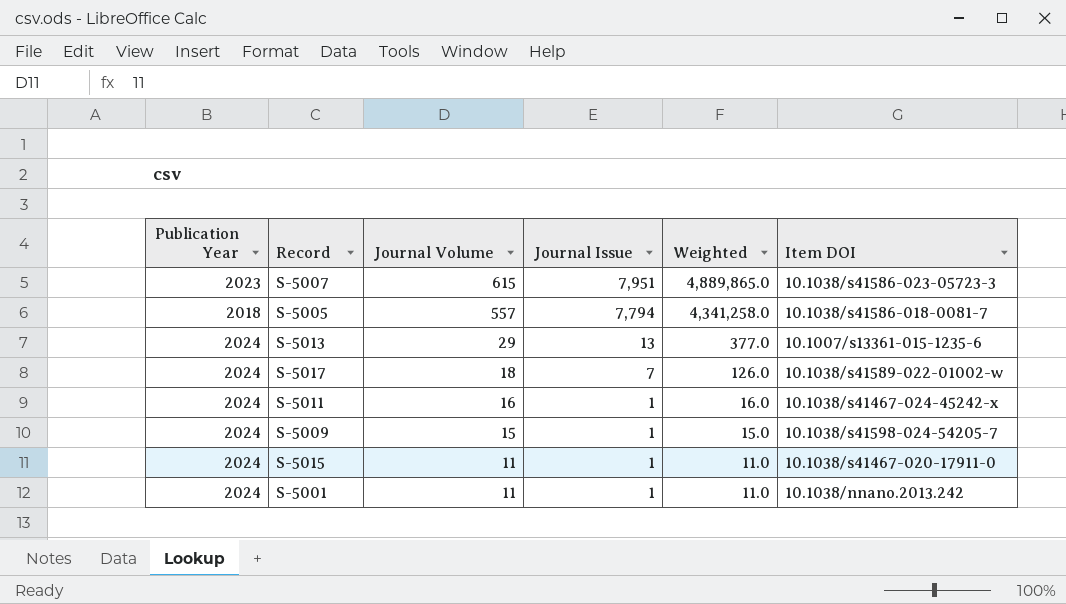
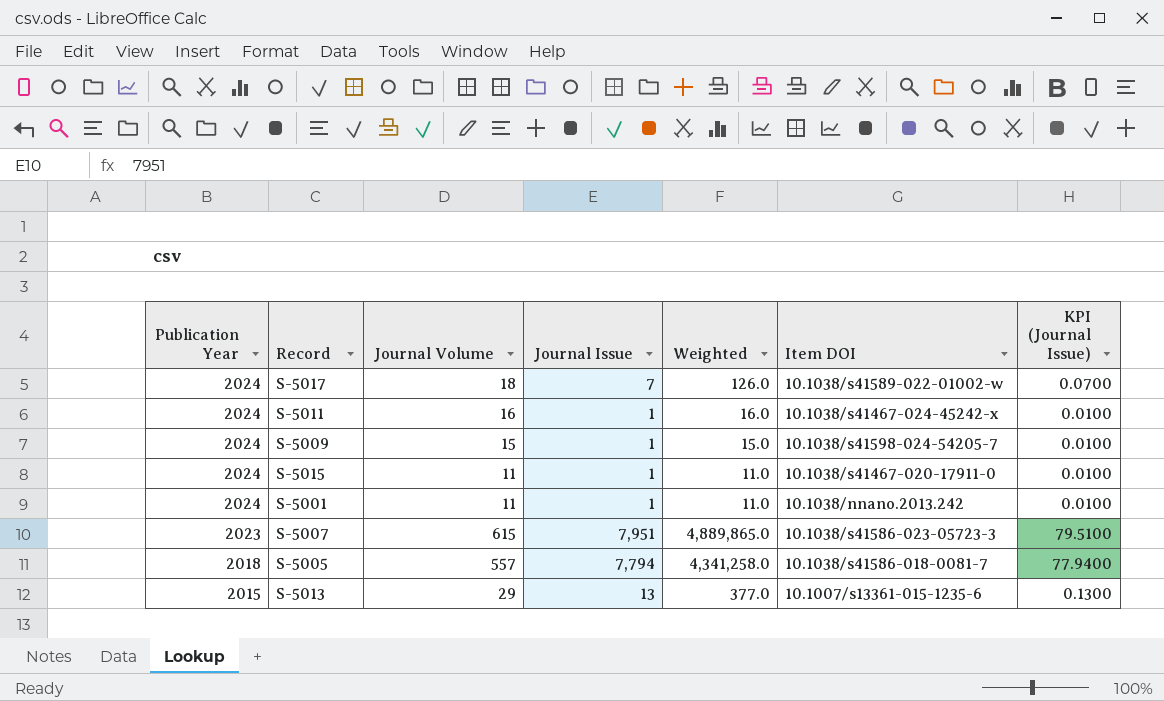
row order: Journal Volume descending -> Publication Year descending
column KPI (Journal Issue) | formula: none -> [Journal Issue] * 0.01
S-5013 | Publication Year: 2024 -> 2015

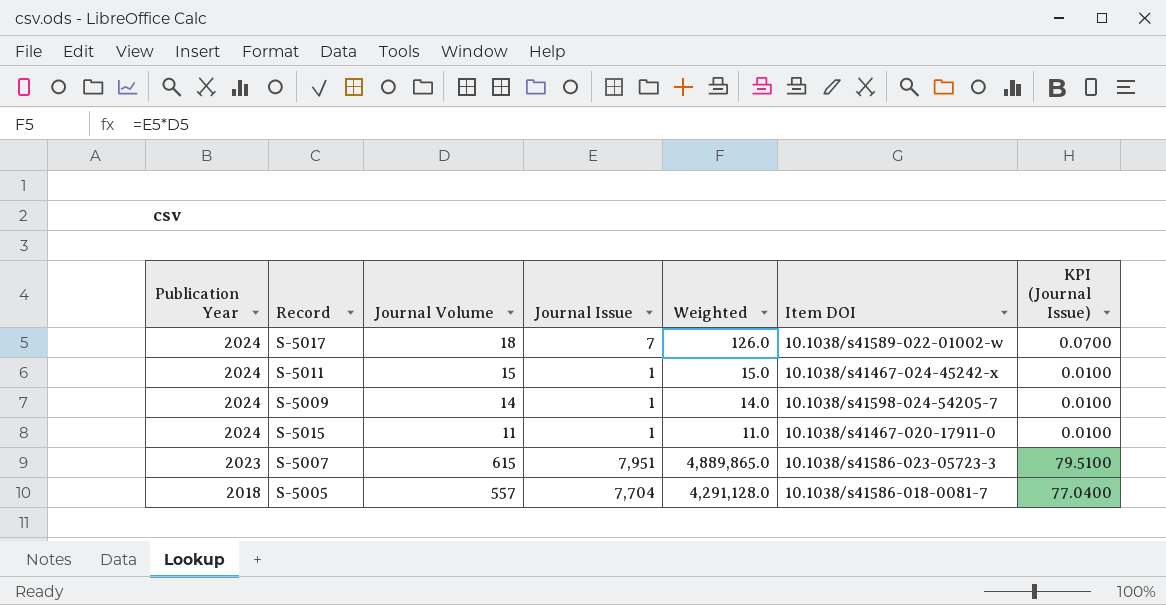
row S-5001: 2024 | 11 | 1 | 11.0 | 10.1038/nnano.2013.242 | 0.0100 -> none
row S-5013: 2015 | 29 | 13 | 377.0 | 10.1007/s13361-015-1235-6 | 0.1300 -> none
S-5011 | Journal Volume: 16 -> 15
S-5011 | Weighted: 16.0 -> 15.0
S-5009 | Journal Volume: 15 -> 14
S-5009 | Weighted: 15.0 -> 14.0
S-5005 | Journal Issue: 7,794 -> 7,704
S-5005 | Weighted: 4,341,258.0 -> 4,291,128.0
S-5005 | KPI (Journal Issue): 77.9400 -> 77.0400

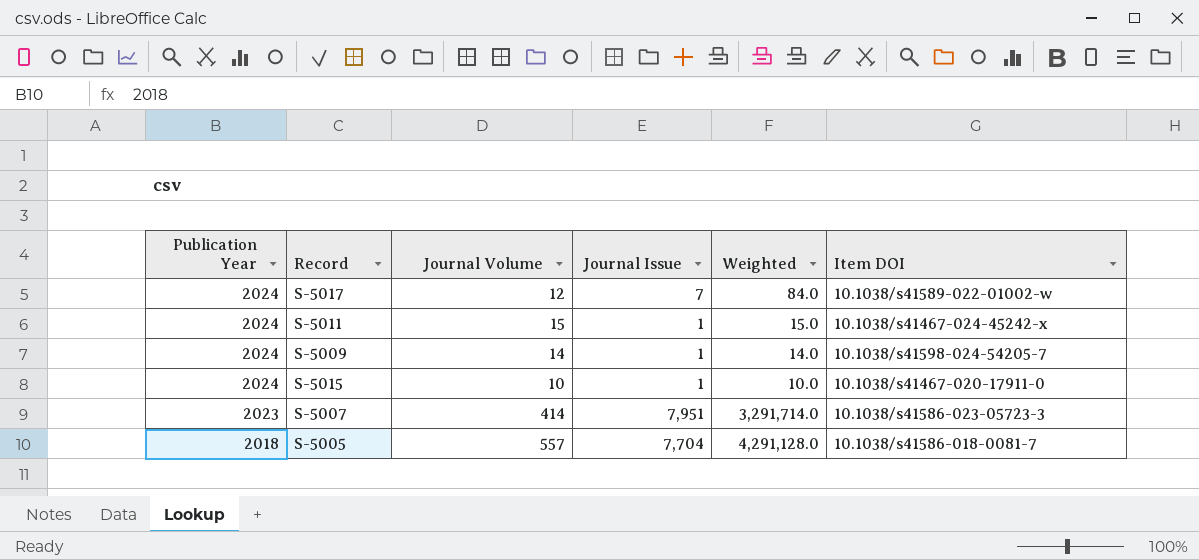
column KPI (Journal Issue) | formula: [Journal Issue] * 0.01 -> none
S-5017 | Journal Volume: 18 -> 12
S-5017 | Weighted: 126.0 -> 84.0
S-5015 | Journal Volume: 11 -> 10
S-5015 | Weighted: 11.0 -> 10.0
S-5007 | Journal Volume: 615 -> 414
S-5007 | Weighted: 4,889,865.0 -> 3,291,714.0

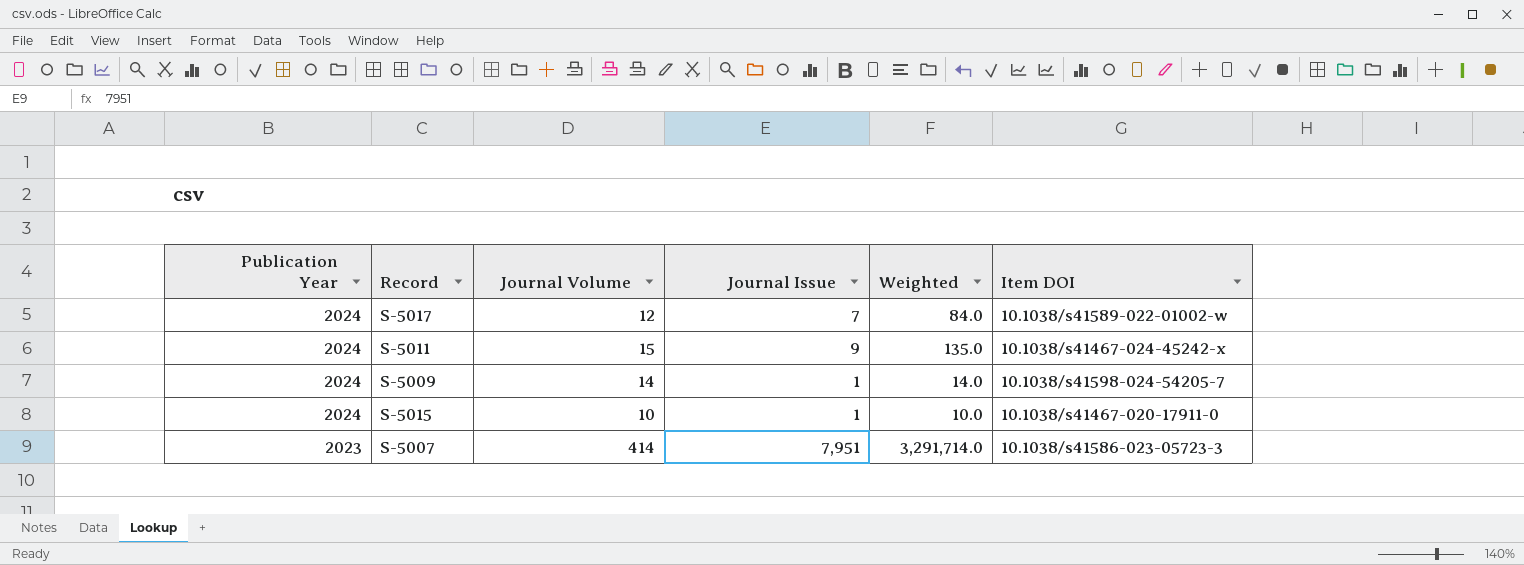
row S-5005: 2018 | 557 | 7,704 | 4,291,128.0 | 10.1038/s41586-018-0081-7 -> none
S-5011 | Journal Issue: 1 -> 9
S-5011 | Weighted: 15.0 -> 135.0

